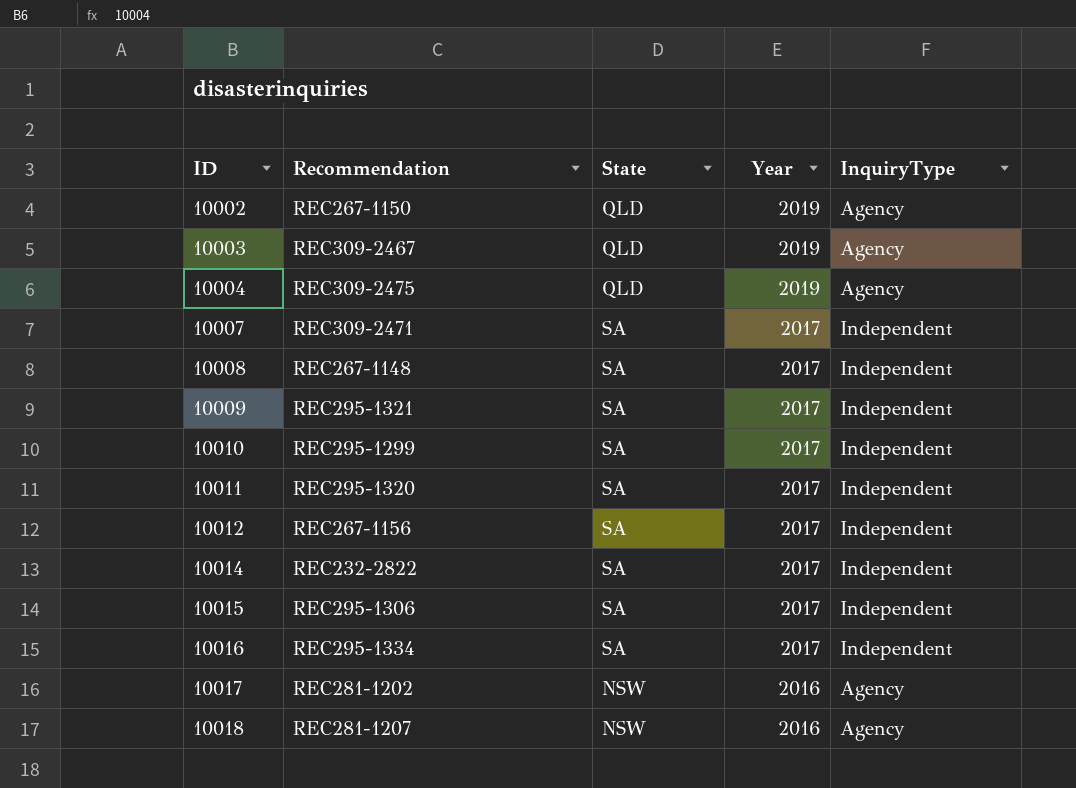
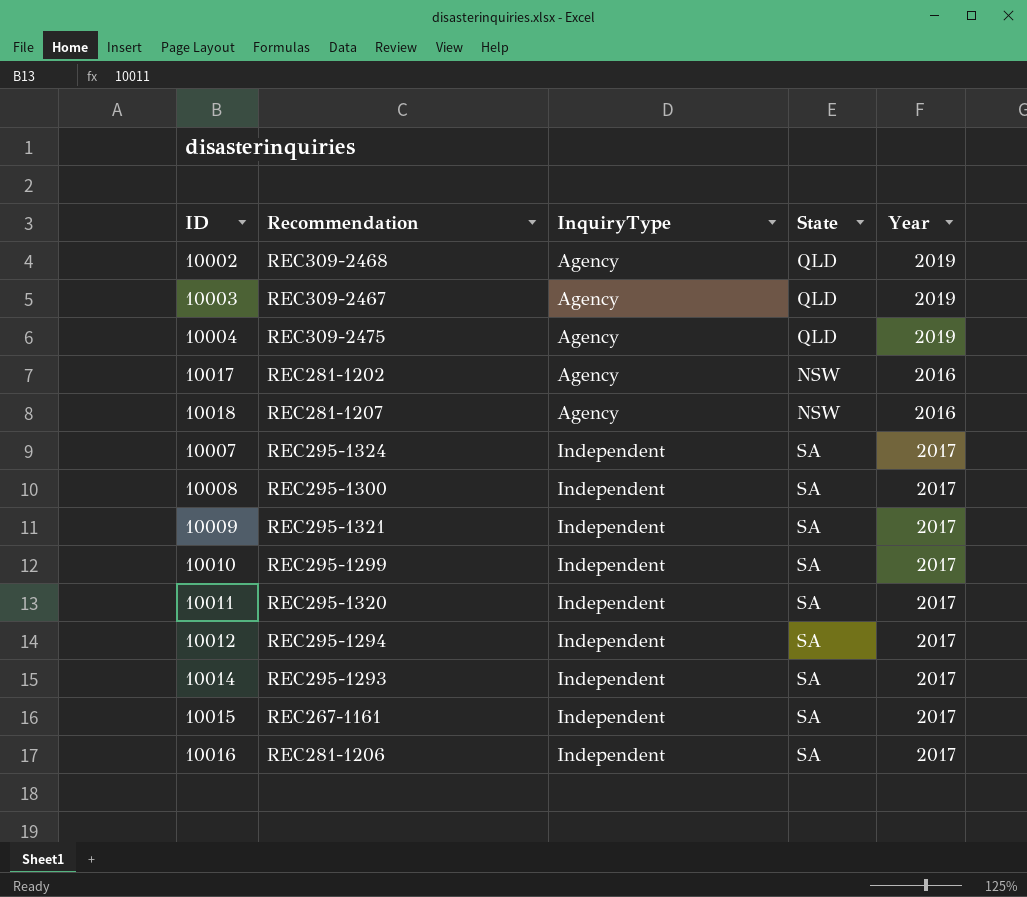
row order: ID ascending -> InquiryType ascending
column InquiryType | position: 5 -> 3
10002 | Recommendation: REC267-1150 -> REC309-2468
10007 | Recommendation: REC309-2471 -> REC295-1324
10008 | Recommendation: REC267-1148 -> REC295-1300
10012 | Recommendation: REC267-1156 -> REC295-1294
10014 | Recommendation: REC232-2822 -> REC295-1293
10015 | Recommendation: REC295-1306 -> REC267-1161
10016 | Recommendation: REC295-1334 -> REC281-1206

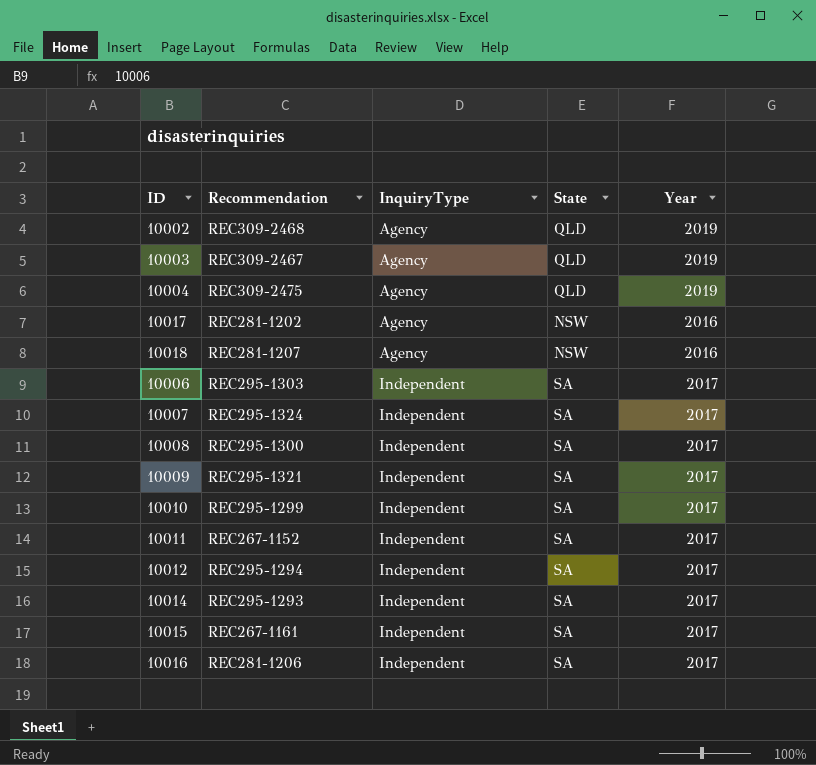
row 10006: none -> REC295-1303 | Independent | SA | 2017
10011 | Recommendation: REC295-1320 -> REC267-1152

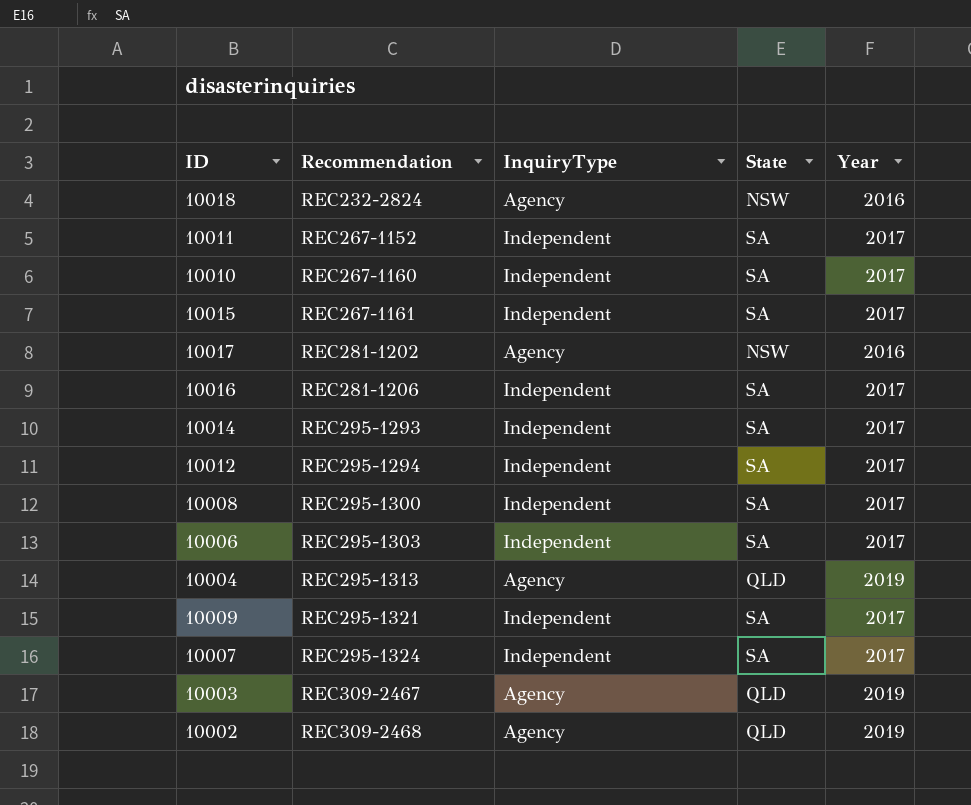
row order: InquiryType ascending -> Recommendation ascending
10018 | Recommendation: REC281-1207 -> REC232-2824
10010 | Recommendation: REC295-1299 -> REC267-1160
10004 | Recommendation: REC309-2475 -> REC295-1313

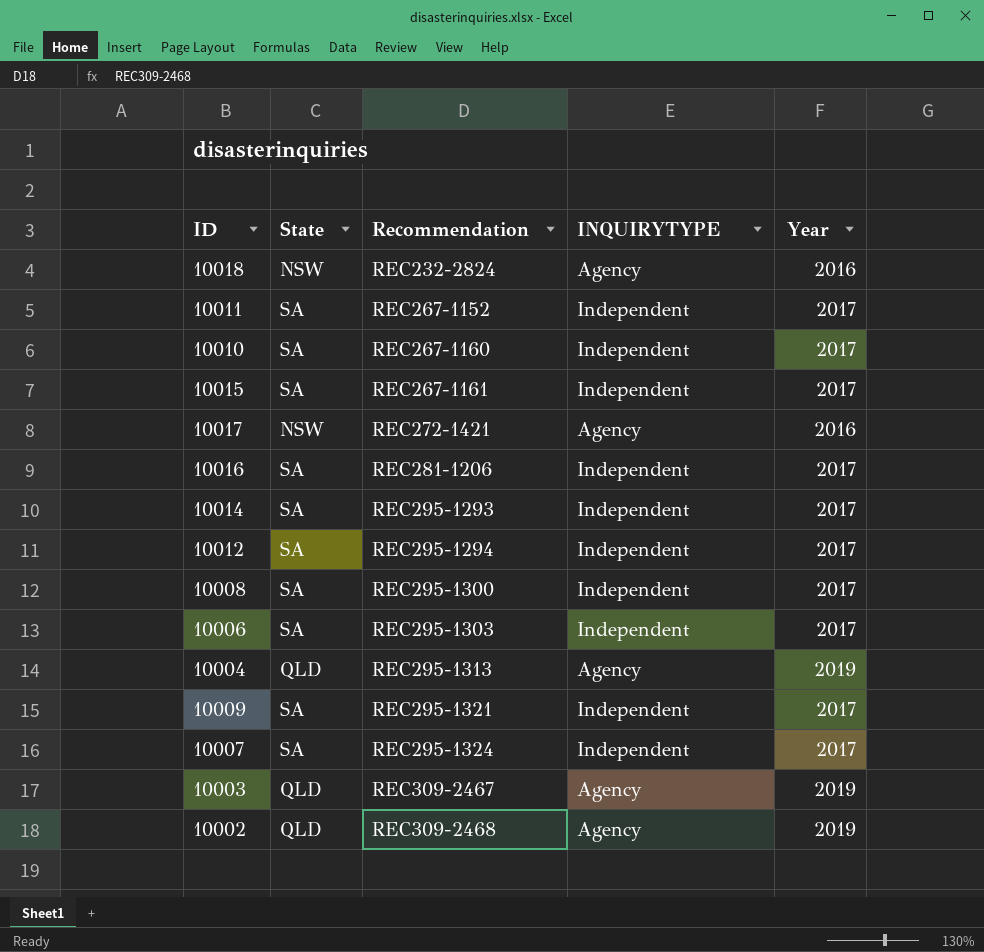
column State | position: 4 -> 2
column name: InquiryType -> INQUIRYTYPE
10017 | Recommendation: REC281-1202 -> REC272-1421

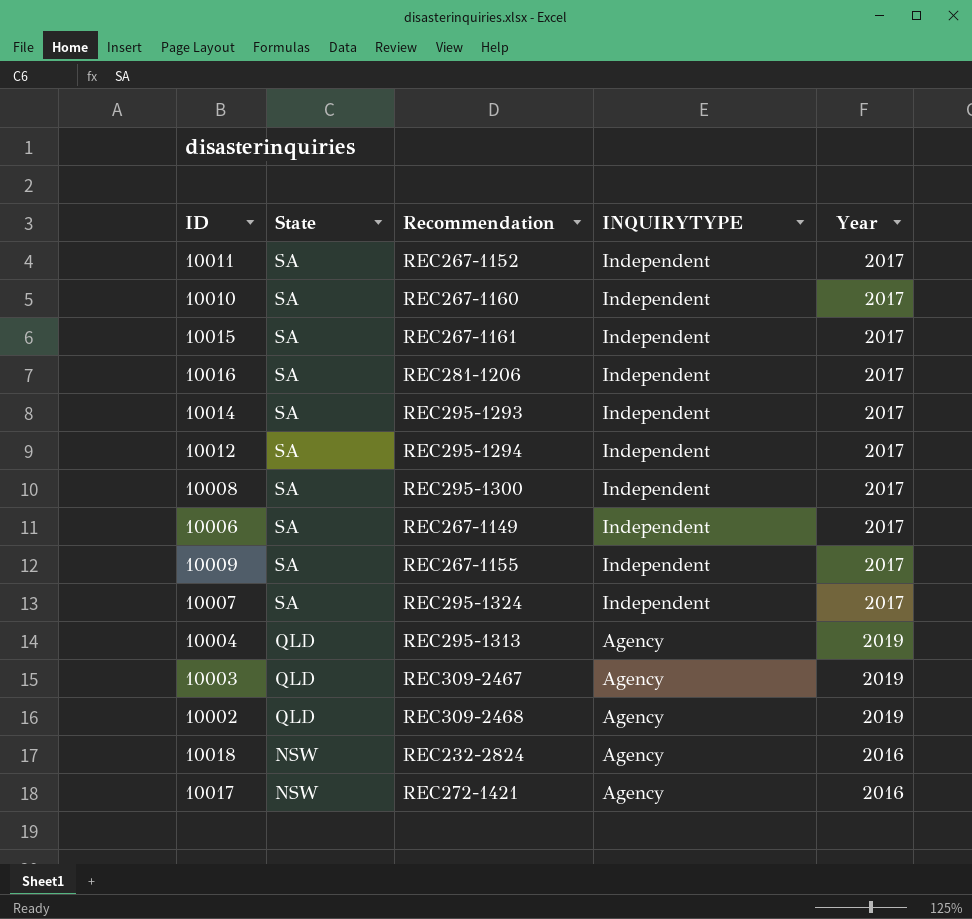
row order: Recommendation ascending -> State descending
10006 | Recommendation: REC295-1303 -> REC267-1149
10009 | Recommendation: REC295-1321 -> REC267-1155

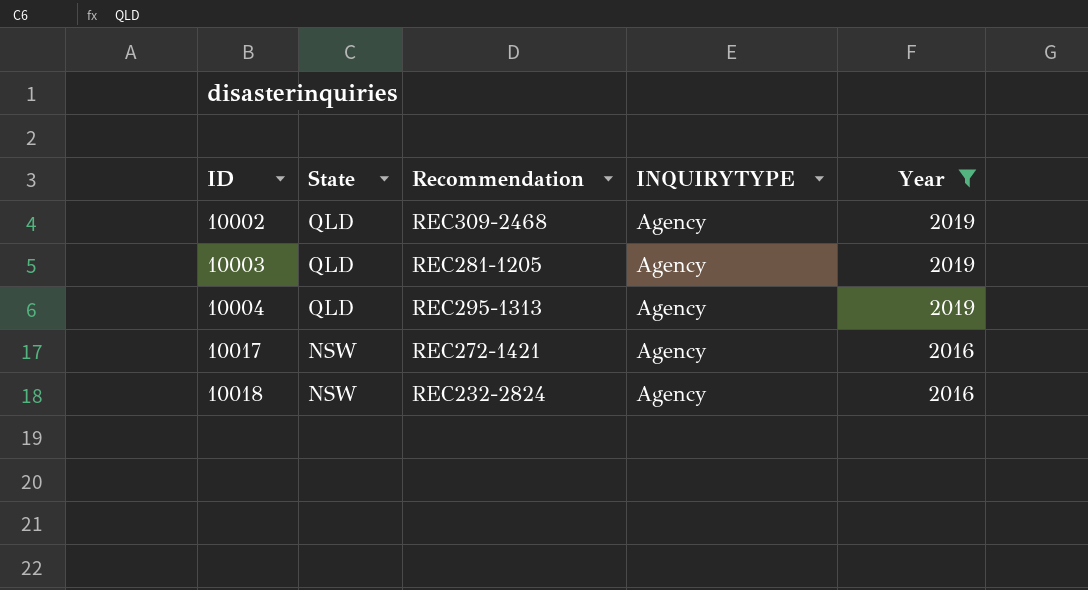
filter: none -> Year != 2017
row order: State descending -> ID ascending
10003 | Recommendation: REC309-2467 -> REC281-1205

